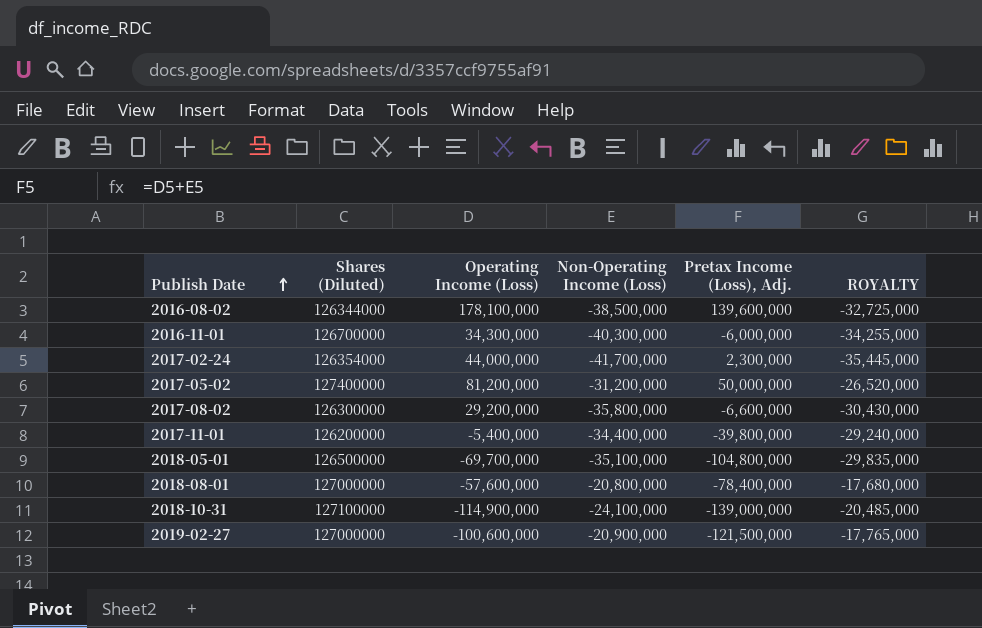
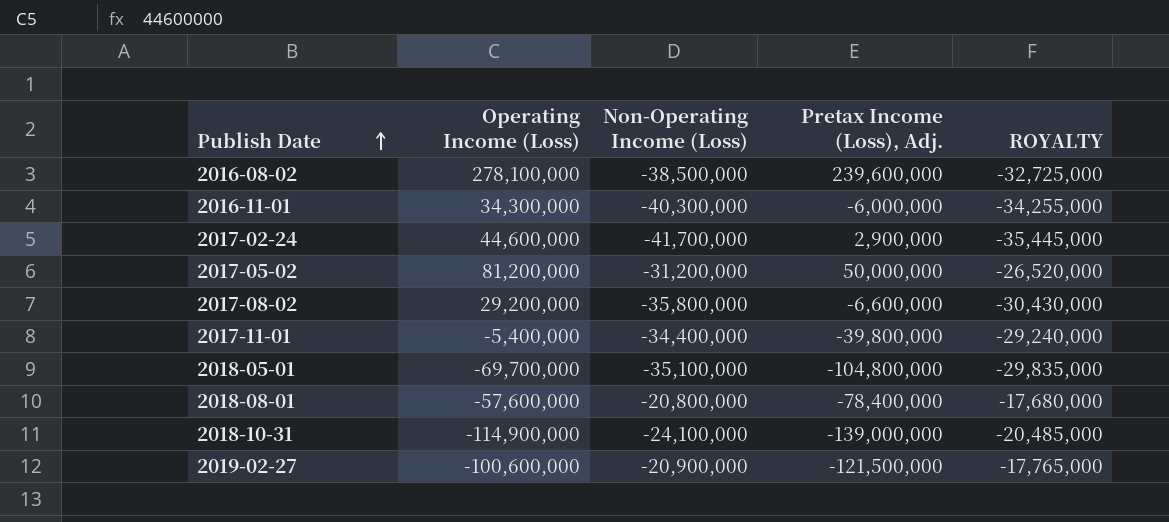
column Shares (Diluted) | position: 2 -> none
2016-08-02 | Operating Income (Loss): 178,100,000 -> 278,100,000
2016-08-02 | Pretax Income (Loss), Adj.: 139,600,000 -> 239,600,000
2017-02-24 | Operating Income (Loss): 44,000,000 -> 44,600,000
2017-02-24 | Pretax Income (Loss), Adj.: 2,300,000 -> 2,900,000

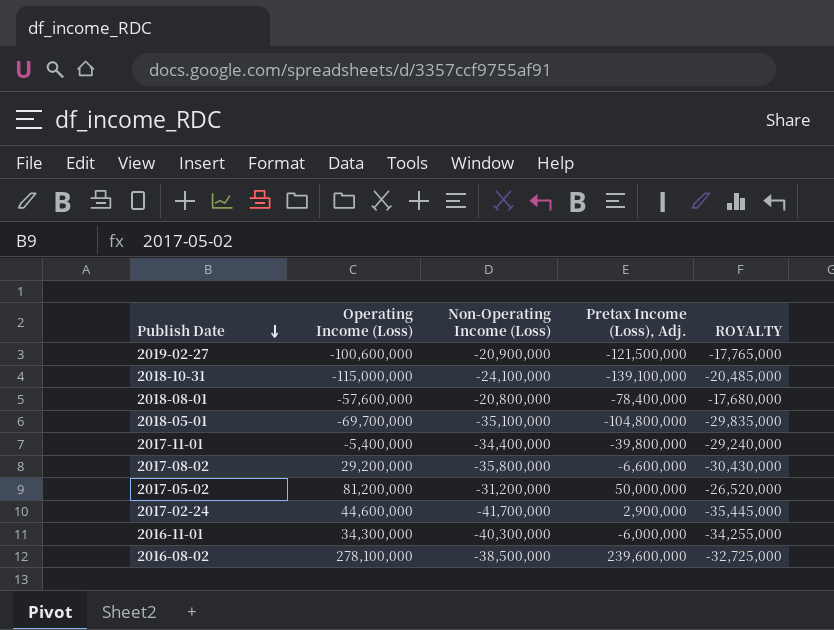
row order: Publish Date ascending -> Publish Date descending
2018-10-31 | Operating Income (Loss): -114,900,000 -> -115,000,000
2018-10-31 | Pretax Income (Loss), Adj.: -139,000,000 -> -139,100,000

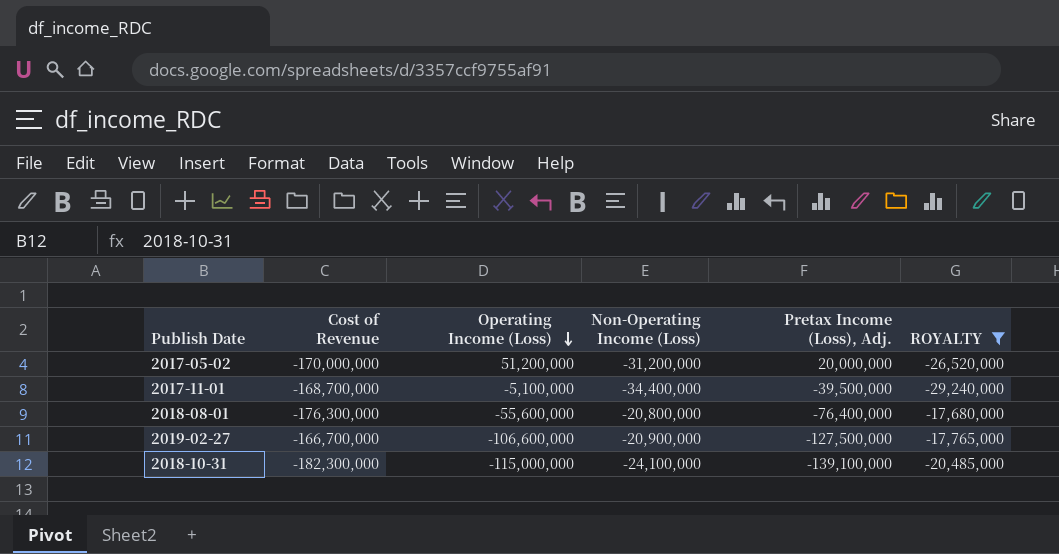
filter: none -> ROYALTY >= -29,240,000
row order: Publish Date descending -> Operating Income (Loss) descending
column Cost of Revenue | position: none -> 2
2017-05-02 | Operating Income (Loss): 81,200,000 -> 51,200,000
2017-05-02 | Pretax Income (Loss), Adj.: 50,000,000 -> 20,000,000
2017-11-01 | Operating Income (Loss): -5,400,000 -> -5,100,000
2017-11-01 | Pretax Income (Loss), Adj.: -39,800,000 -> -39,500,000
2018-08-01 | Operating Income (Loss): -57,600,000 -> -55,600,000
2018-08-01 | Pretax Income (Loss), Adj.: -78,400,000 -> -76,400,000
2019-02-27 | Operating Income (Loss): -100,600,000 -> -106,600,000
2019-02-27 | Pretax Income (Loss), Adj.: -121,500,000 -> -127,500,000

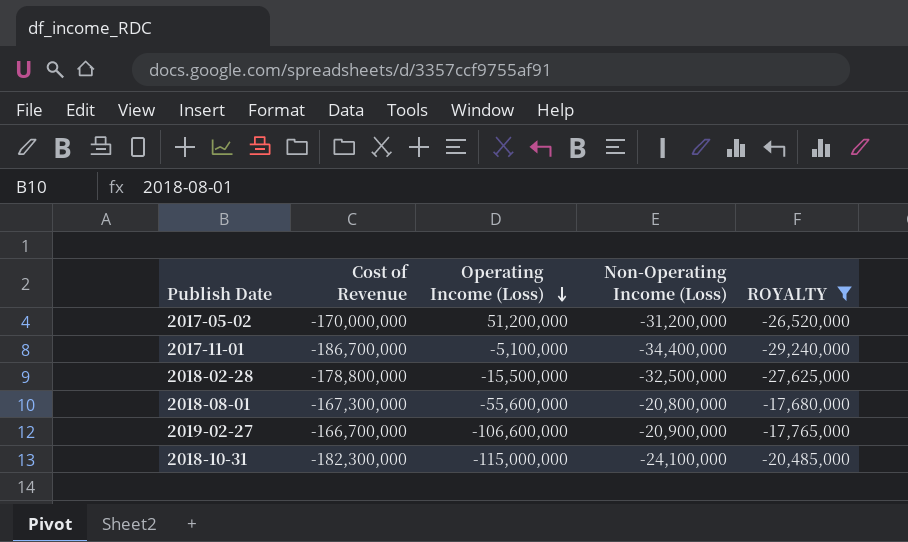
column Pretax Income (Loss), Adj. | formula: [Operating Income (Loss)] + [Non-Operating Income (Loss)] -> none
2017-11-01 | Cost of Revenue: -168,700,000 -> -186,700,000
row 2018-02-28: none -> -178,800,000 | -15,500,000 | -32,500,000 | -27,625,000
2018-08-01 | Cost of Revenue: -176,300,000 -> -167,300,000

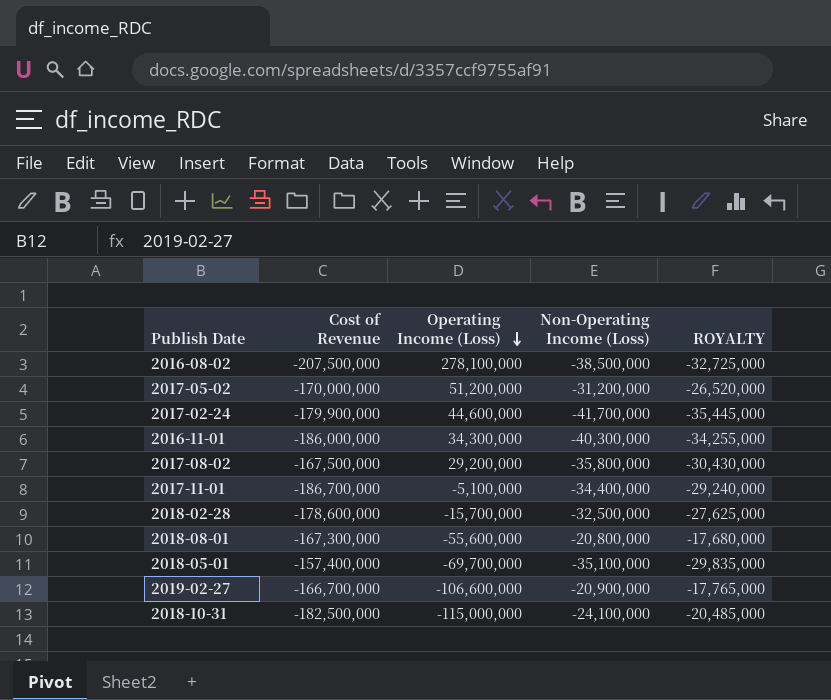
filter: ROYALTY >= -29,240,000 -> none
2018-02-28 | Cost of Revenue: -178,800,000 -> -178,600,000
2018-02-28 | Operating Income (Loss): -15,500,000 -> -15,700,000
2018-10-31 | Cost of Revenue: -182,300,000 -> -182,500,000

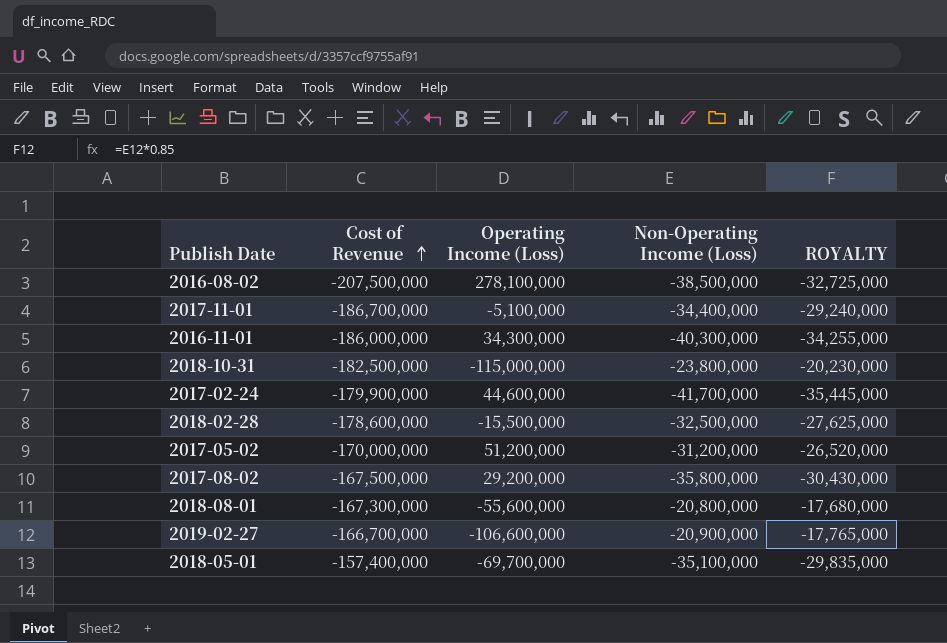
row order: Operating Income (Loss) descending -> Cost of Revenue ascending
2018-10-31 | Non-Operating Income (Loss): -24,100,000 -> -23,800,000
2018-10-31 | ROYALTY: -20,485,000 -> -20,230,000
2018-02-28 | Operating Income (Loss): -15,700,000 -> -15,500,000

